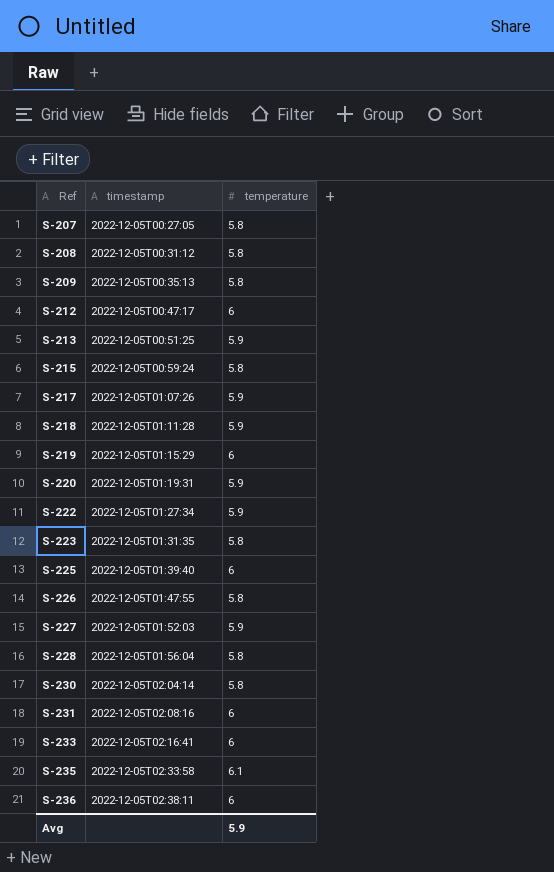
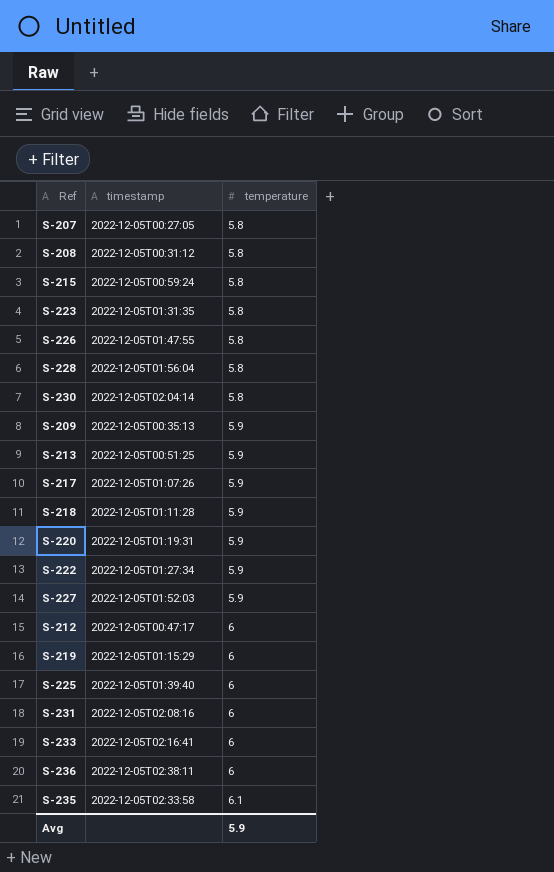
row order: Ref ascending -> temperature ascending
S-209 | temperature: 5.8 -> 5.9

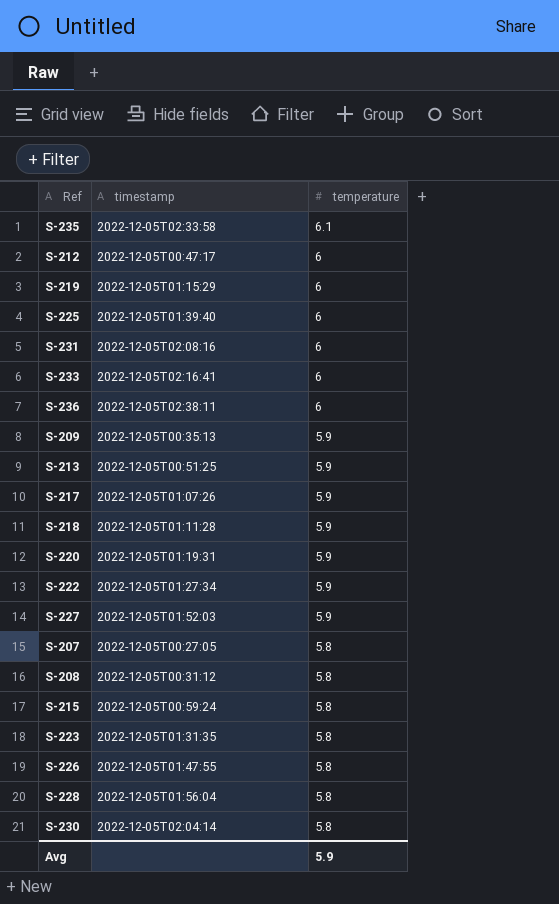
row order: temperature ascending -> temperature descending

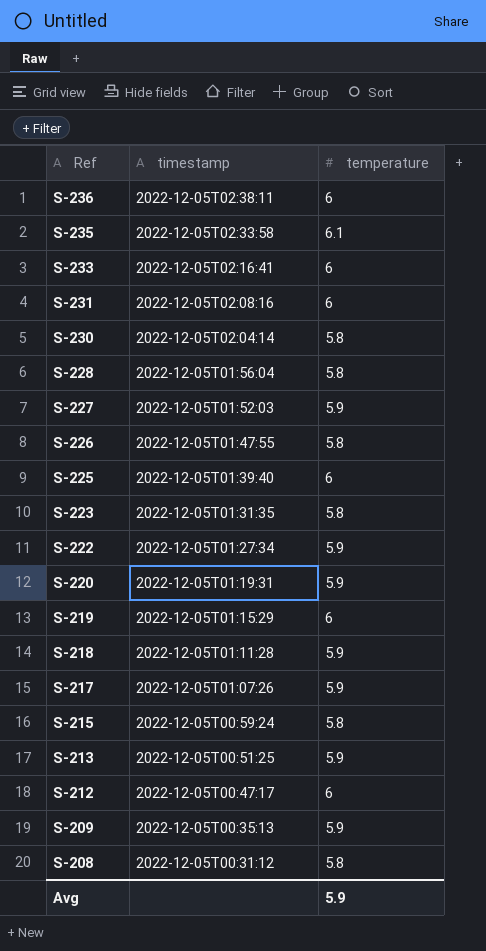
row order: temperature descending -> Ref descending
row S-207: 2022-12-05T00:27:05 | 5.8 -> none

